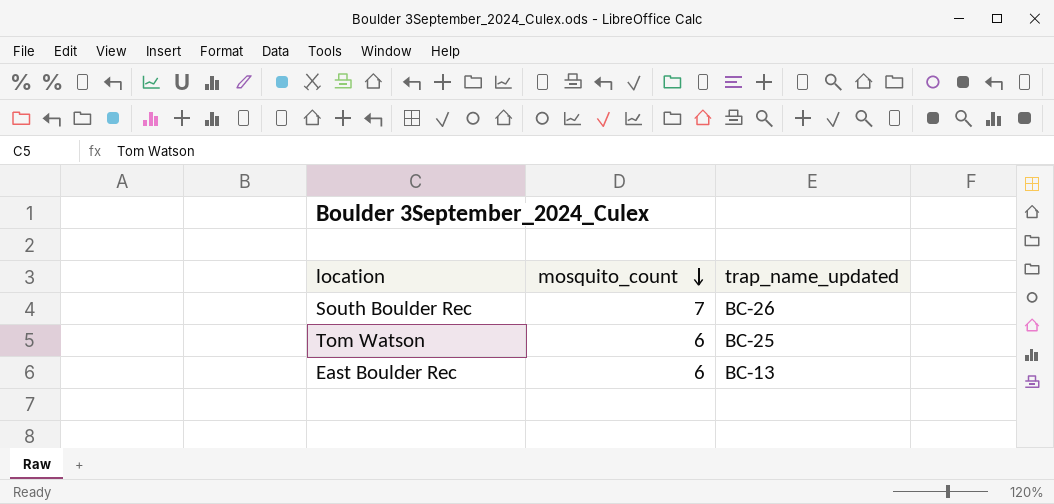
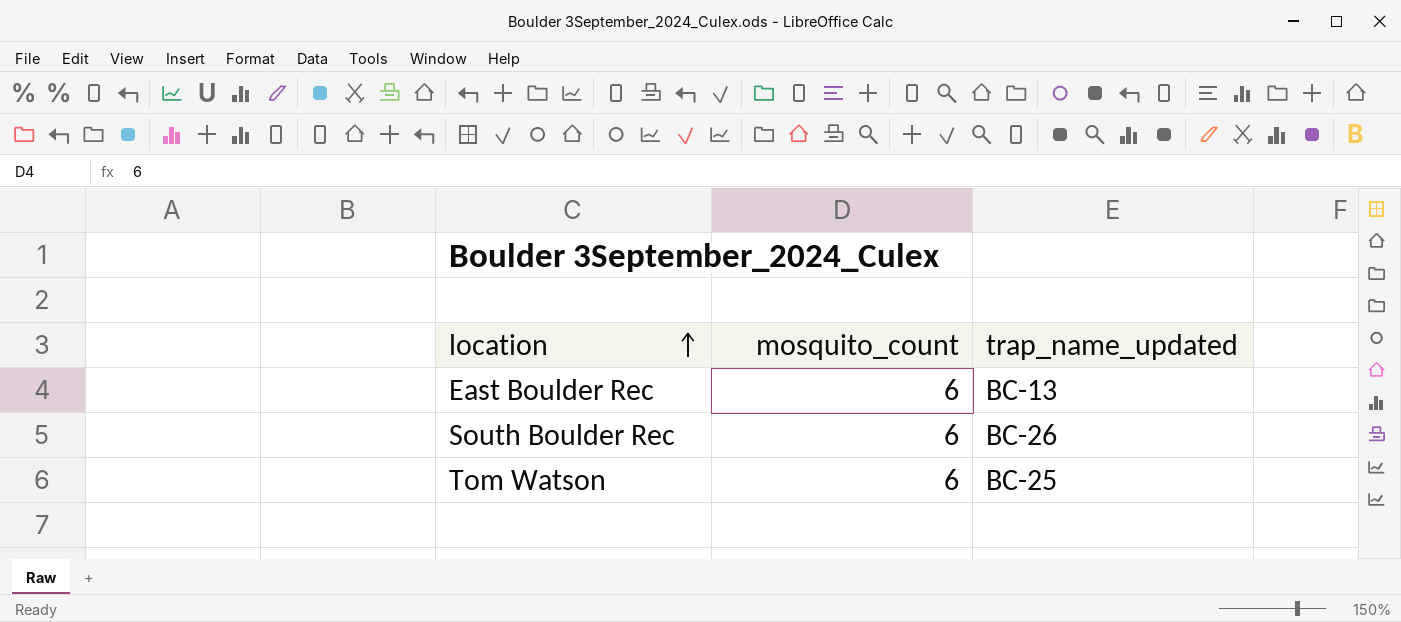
row order: mosquito_count descending -> location ascending
South Boulder Rec | mosquito_count: 7 -> 6

